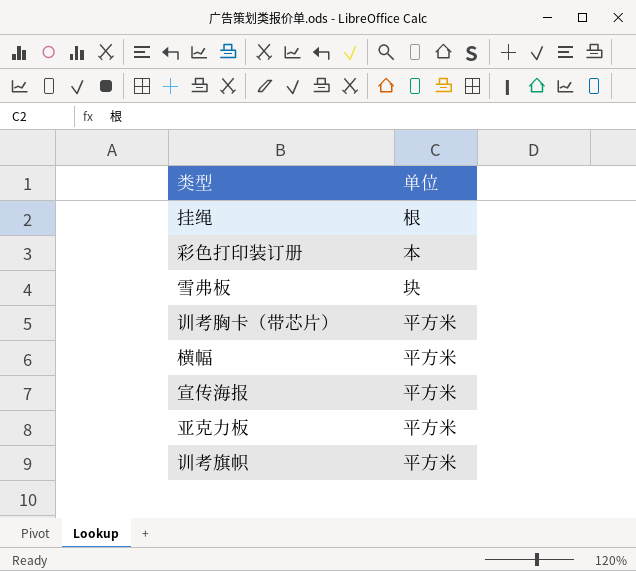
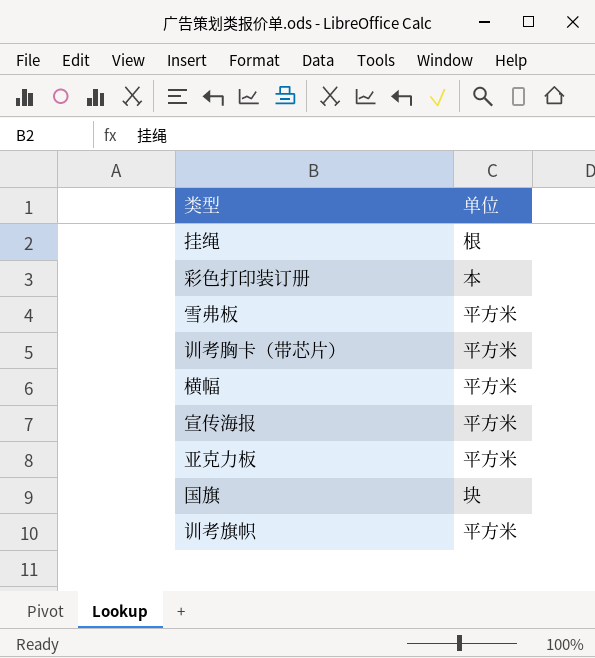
雪弗板 | 单位: 块 -> 平方米
row 国旗: none -> 块

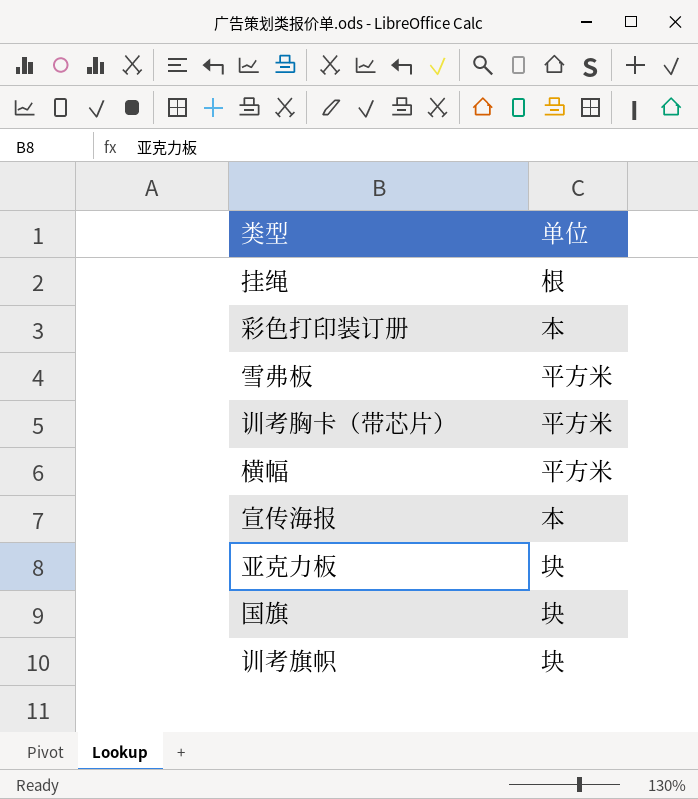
宣传海报 | 单位: 平方米 -> 本
亚克力板 | 单位: 平方米 -> 块
训考旗帜 | 单位: 平方米 -> 块

